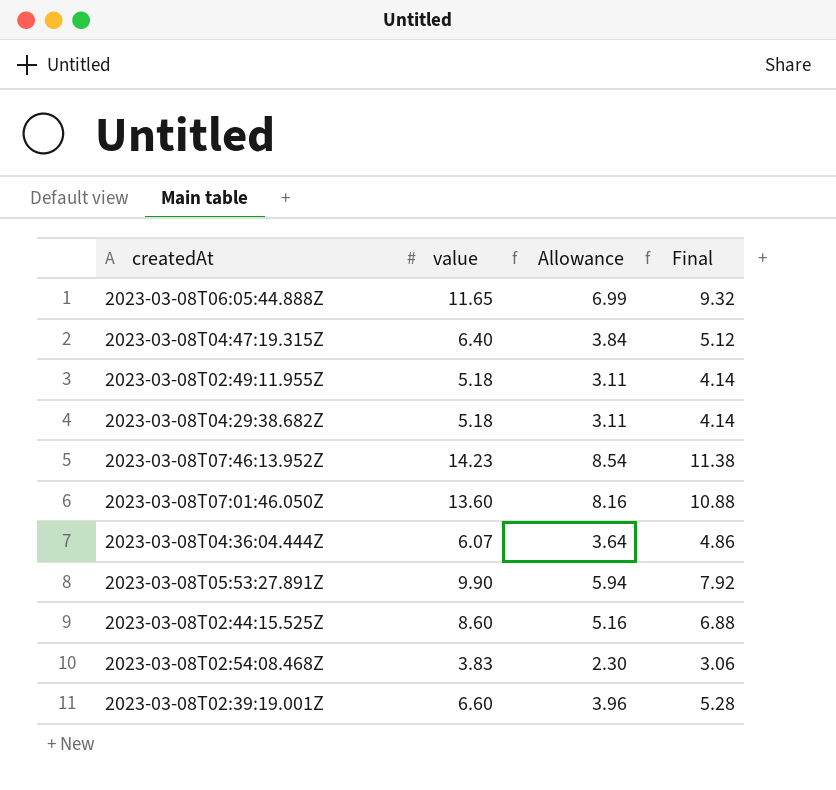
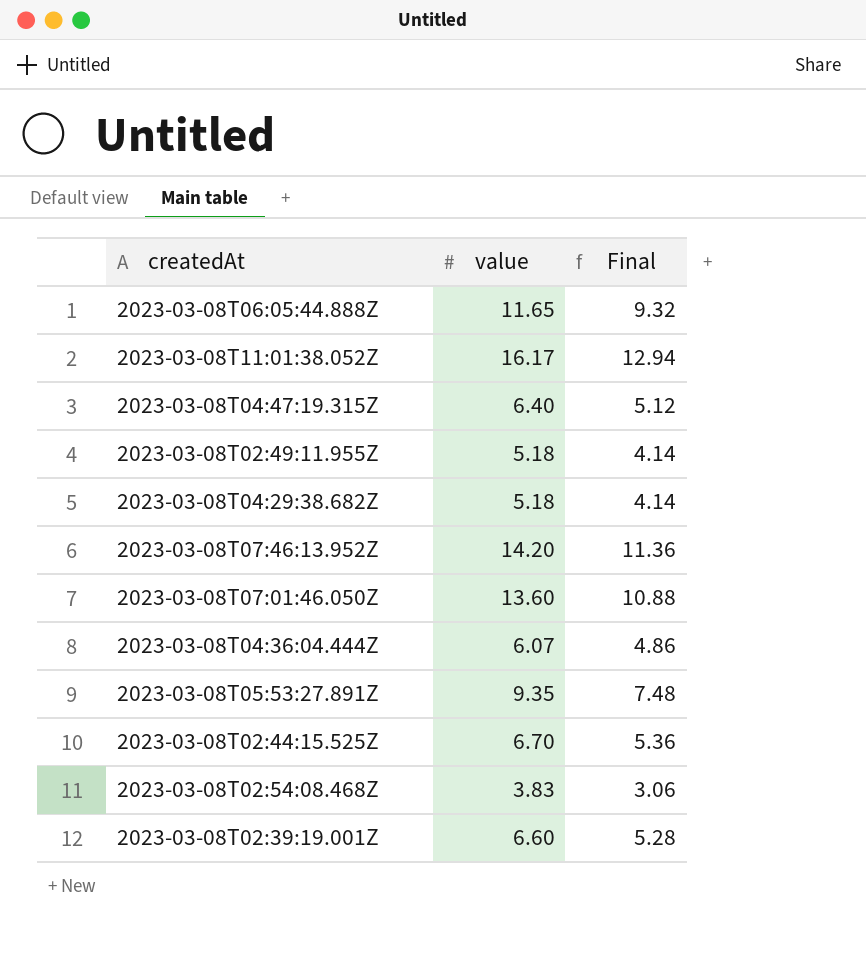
column Allowance | formula: [value] * 0.6 -> none
row 2023-03-08T11:01:38.052Z: none -> 16.17 | 12.94
2023-03-08T07:46:13.952Z | value: 14.23 -> 14.20
2023-03-08T07:46:13.952Z | Final: 11.38 -> 11.36
2023-03-08T05:53:27.891Z | value: 9.90 -> 9.35
2023-03-08T05:53:27.891Z | Final: 7.92 -> 7.48
2023-03-08T02:44:15.525Z | value: 8.60 -> 6.70
2023-03-08T02:44:15.525Z | Final: 6.88 -> 5.36

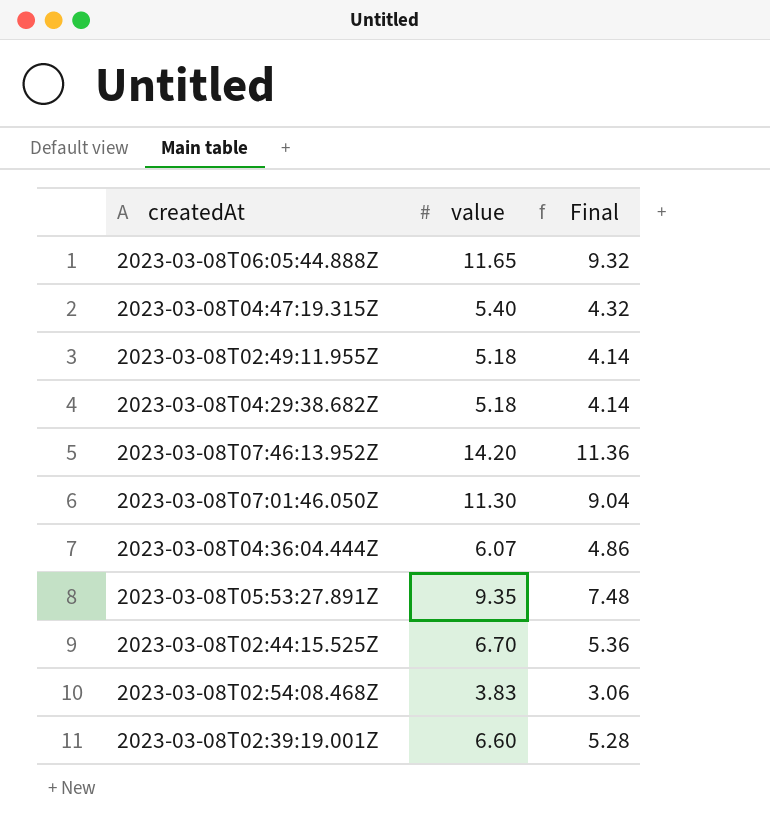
row 2023-03-08T11:01:38.052Z: 16.17 | 12.94 -> none
2023-03-08T04:47:19.315Z | value: 6.40 -> 5.40
2023-03-08T04:47:19.315Z | Final: 5.12 -> 4.32
2023-03-08T07:01:46.050Z | value: 13.60 -> 11.30
2023-03-08T07:01:46.050Z | Final: 10.88 -> 9.04

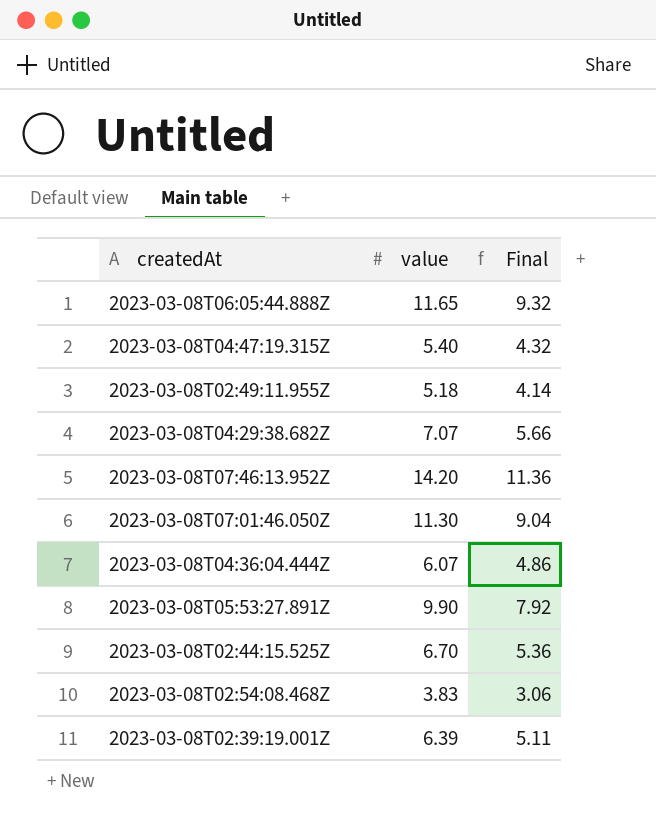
2023-03-08T04:29:38.682Z | value: 5.18 -> 7.07
2023-03-08T04:29:38.682Z | Final: 4.14 -> 5.66
2023-03-08T05:53:27.891Z | value: 9.35 -> 9.90
2023-03-08T05:53:27.891Z | Final: 7.48 -> 7.92
2023-03-08T02:39:19.001Z | value: 6.60 -> 6.39
2023-03-08T02:39:19.001Z | Final: 5.28 -> 5.11

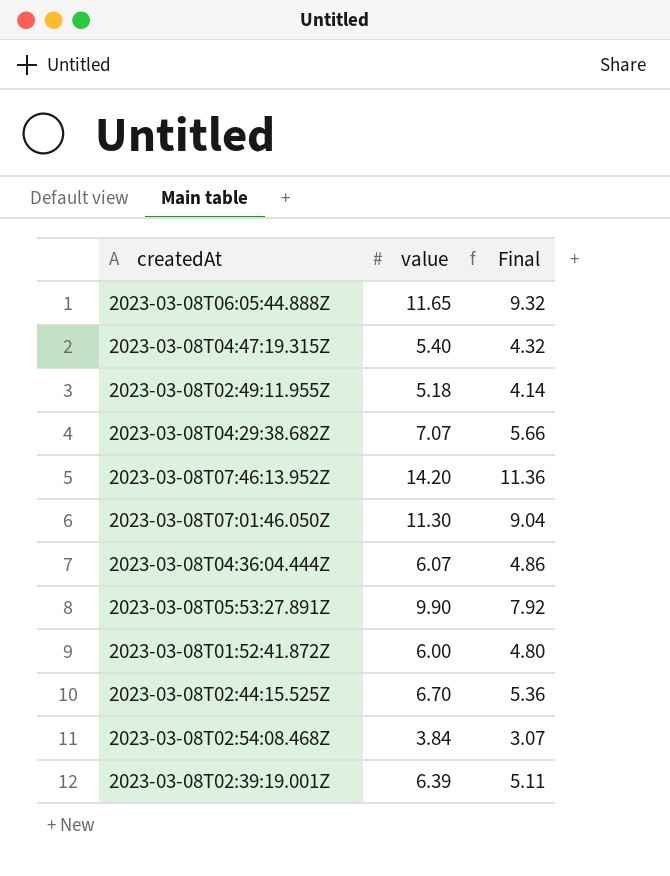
row 2023-03-08T01:52:41.872Z: none -> 6.00 | 4.80
2023-03-08T02:54:08.468Z | value: 3.83 -> 3.84
2023-03-08T02:54:08.468Z | Final: 3.06 -> 3.07

